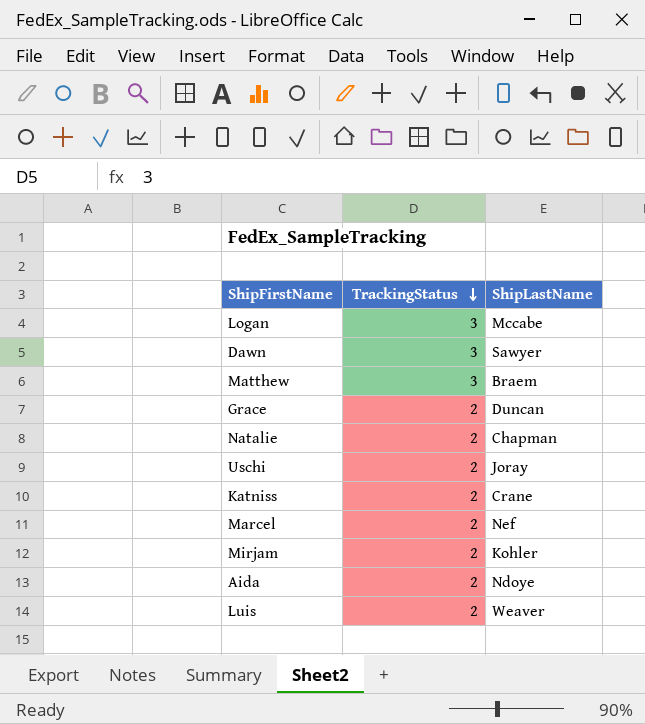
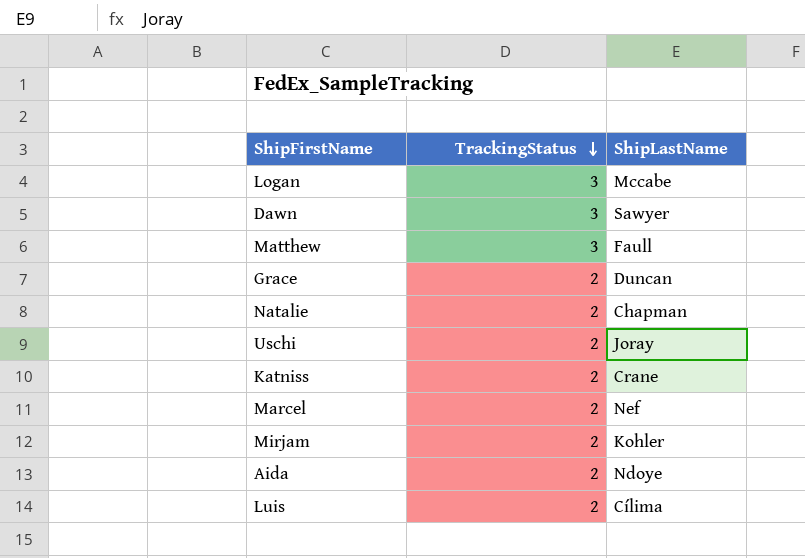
Matthew | ShipLastName: Braem -> Faull
Luis | ShipLastName: Weaver -> Cílima

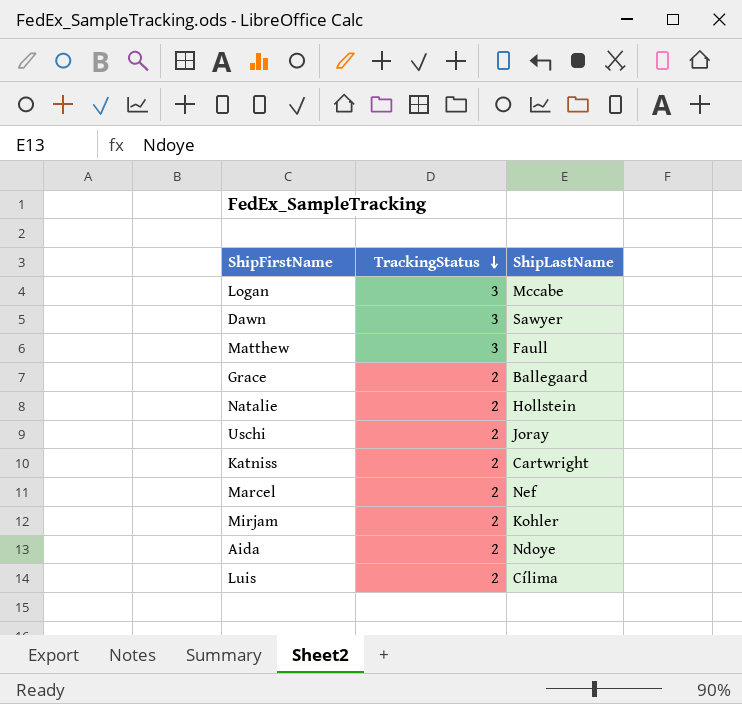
Grace | ShipLastName: Duncan -> Ballegaard
Natalie | ShipLastName: Chapman -> Hollstein
Katniss | ShipLastName: Crane -> Cartwright

